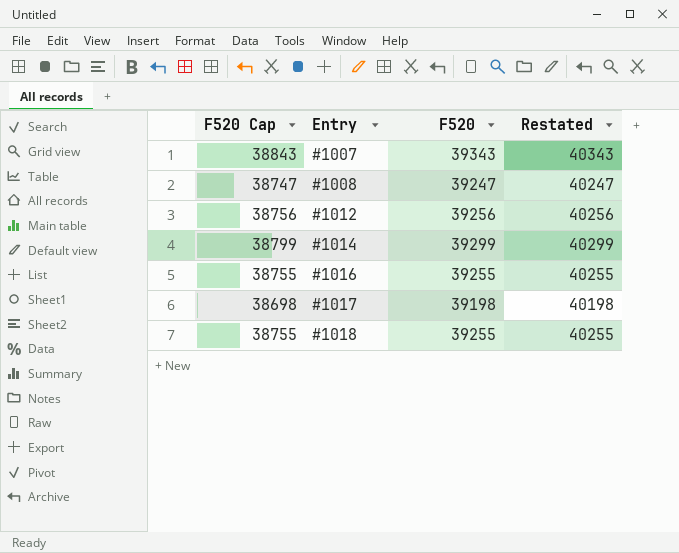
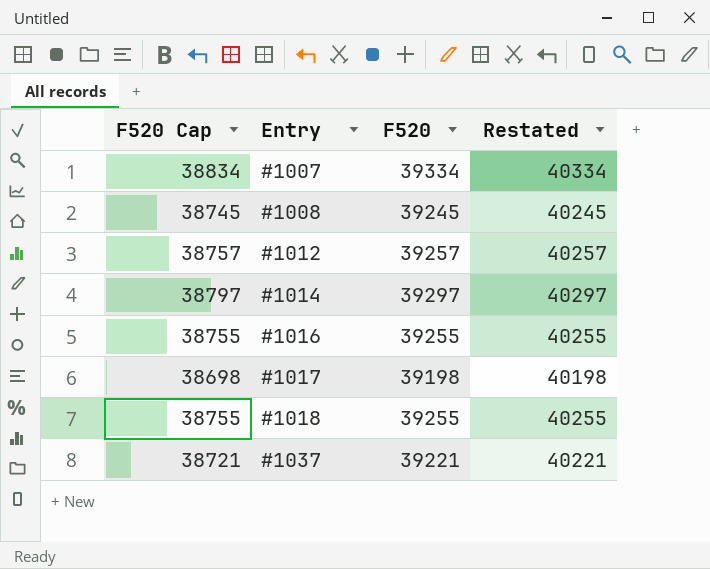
#1007 | F520 Cap: 38843 -> 38834
#1007 | F520: 39343 -> 39334
#1007 | Restated: 40343 -> 40334
#1008 | F520 Cap: 38747 -> 38745
#1008 | F520: 39247 -> 39245
#1008 | Restated: 40247 -> 40245
#1012 | F520 Cap: 38756 -> 38757
#1012 | F520: 39256 -> 39257
#1012 | Restated: 40256 -> 40257
#1014 | F520 Cap: 38799 -> 38797
#1014 | F520: 39299 -> 39297
#1014 | Restated: 40299 -> 40297
row #1037: none -> 38721 | 39221 | 40221

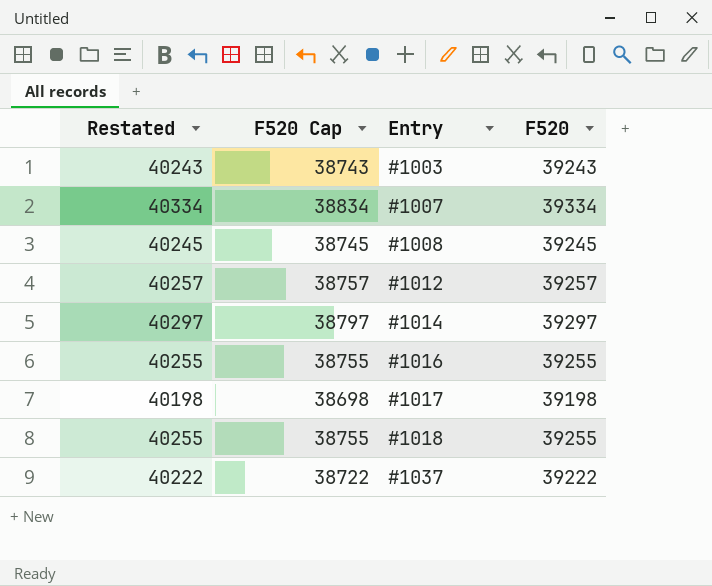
column Restated | position: 4 -> 1
row #1003: none -> 40243 | 38743 | 39243
#1037 | Restated: 40221 -> 40222
#1037 | F520 Cap: 38721 -> 38722
#1037 | F520: 39221 -> 39222

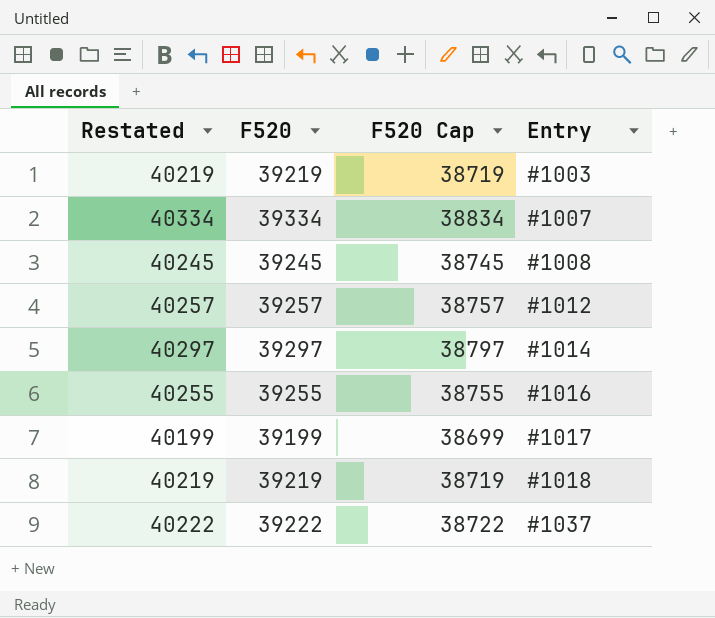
column F520 | position: 4 -> 2
#1003 | Restated: 40243 -> 40219
#1003 | F520: 39243 -> 39219
#1003 | F520 Cap: 38743 -> 38719
#1017 | Restated: 40198 -> 40199
#1017 | F520: 39198 -> 39199
#1017 | F520 Cap: 38698 -> 38699
#1018 | Restated: 40255 -> 40219
#1018 | F520: 39255 -> 39219
#1018 | F520 Cap: 38755 -> 38719

